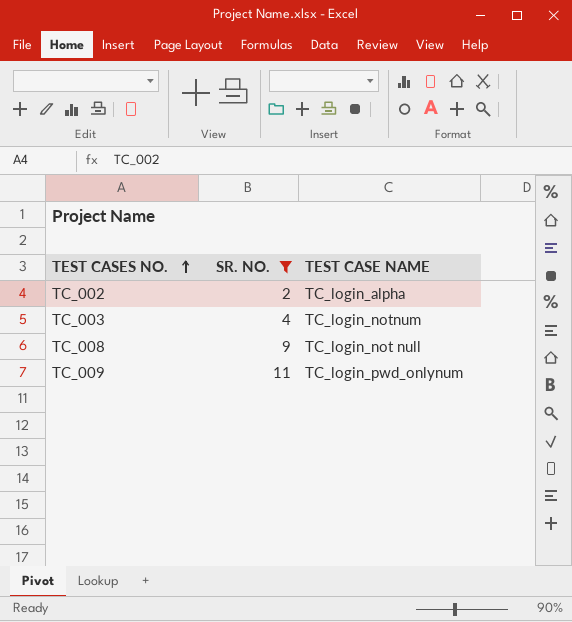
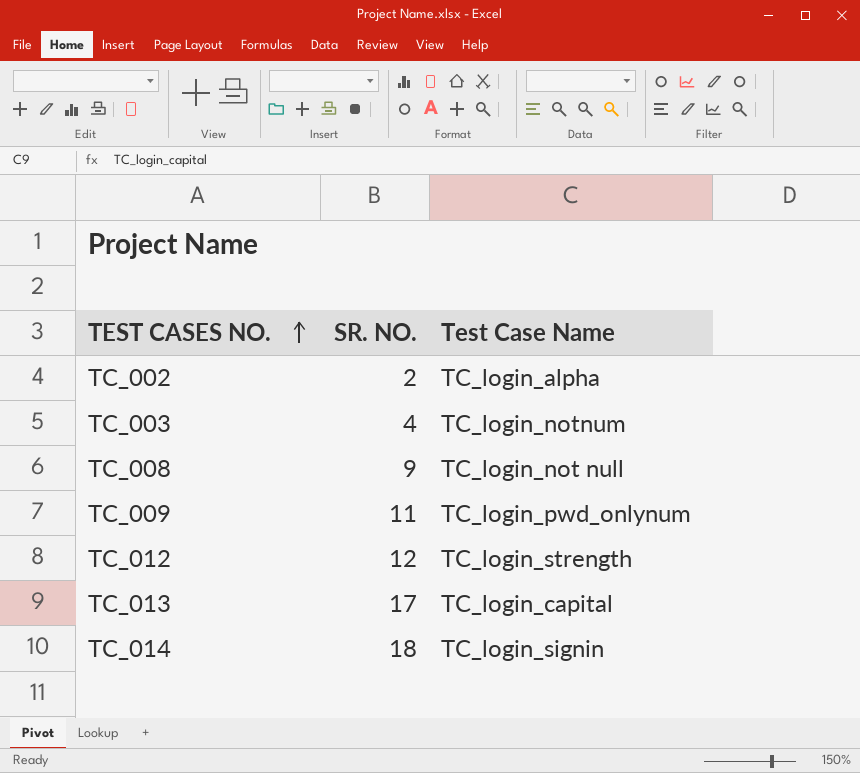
filter: SR. NO. <= 11 -> none
column name: TEST CASE NAME -> Test Case Name

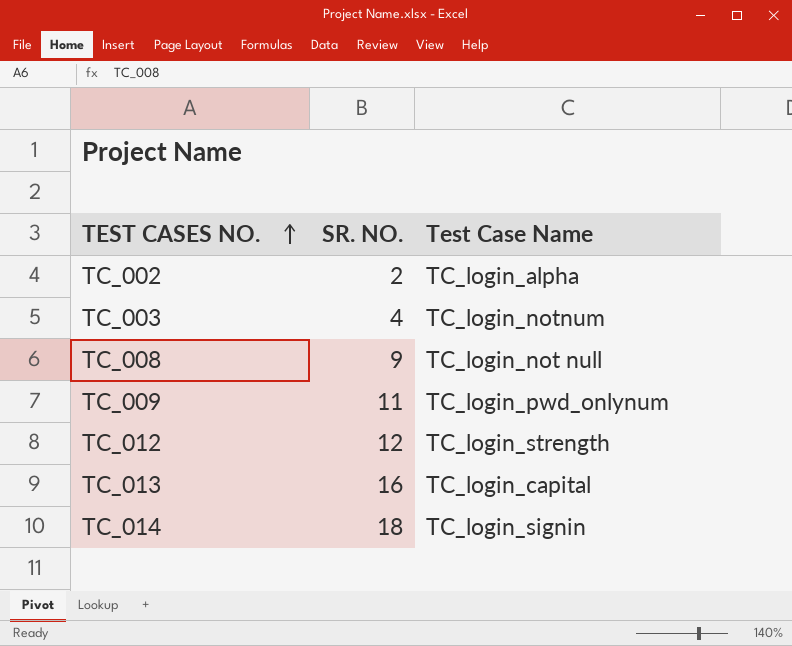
TC_013 | SR. NO.: 17 -> 16

